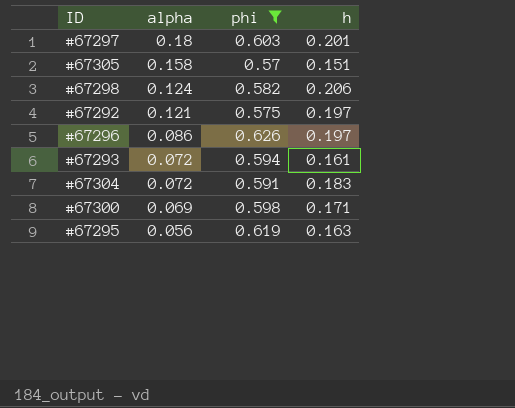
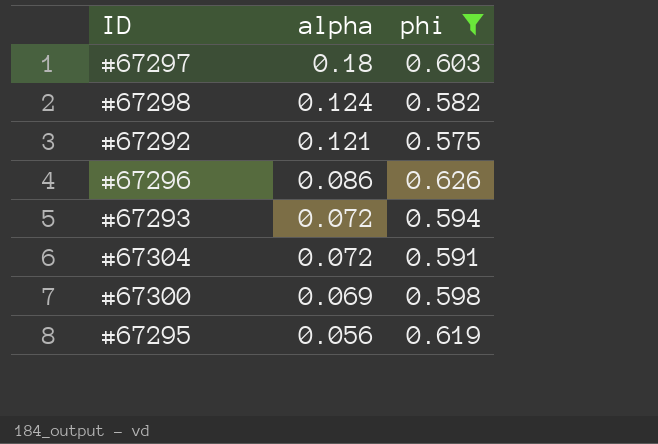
column h | position: 4 -> none
row #67305: 0.158 | 0.57 | 0.151 -> none

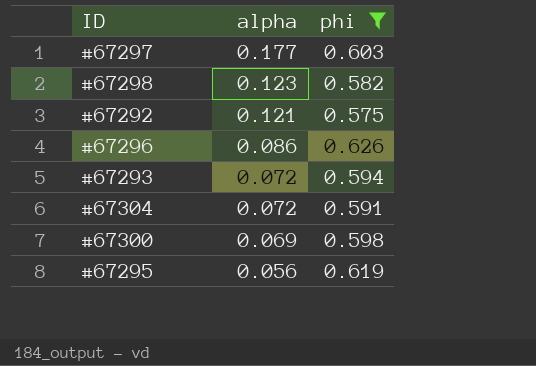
#67297 | alpha: 0.18 -> 0.177
#67298 | alpha: 0.124 -> 0.123

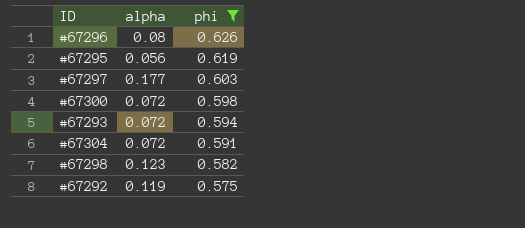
row order: alpha descending -> phi descending
#67296 | alpha: 0.086 -> 0.08
#67300 | alpha: 0.069 -> 0.072
#67292 | alpha: 0.121 -> 0.119

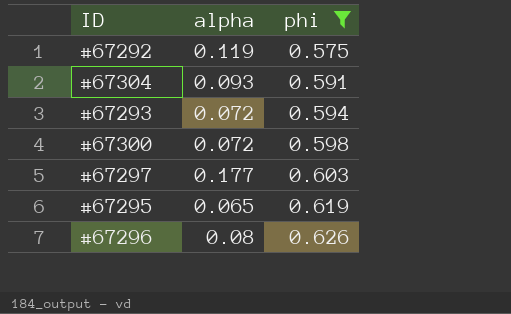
row order: phi descending -> phi ascending
row #67298: 0.123 | 0.582 -> none
#67304 | alpha: 0.072 -> 0.093
#67295 | alpha: 0.056 -> 0.065

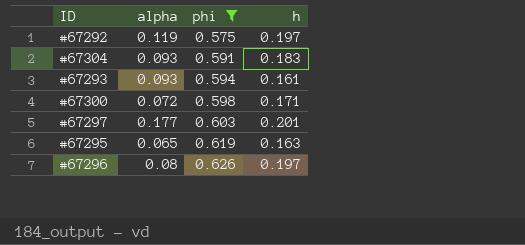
column h | position: none -> 4
#67293 | alpha: 0.072 -> 0.093

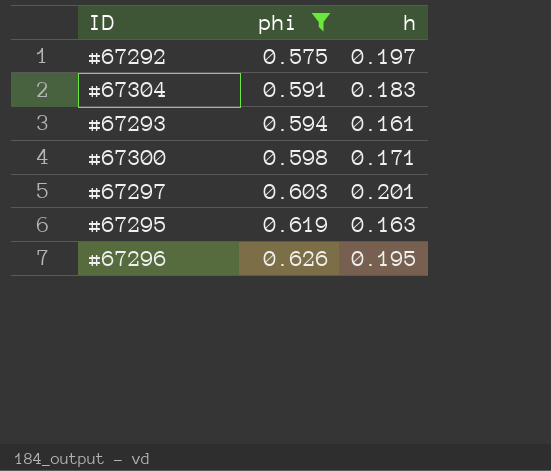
column alpha | position: 2 -> none
#67296 | h: 0.197 -> 0.195

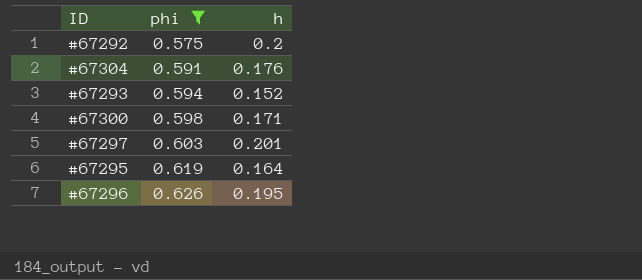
#67292 | h: 0.197 -> 0.2
#67304 | h: 0.183 -> 0.176
#67293 | h: 0.161 -> 0.152
#67295 | h: 0.163 -> 0.164

